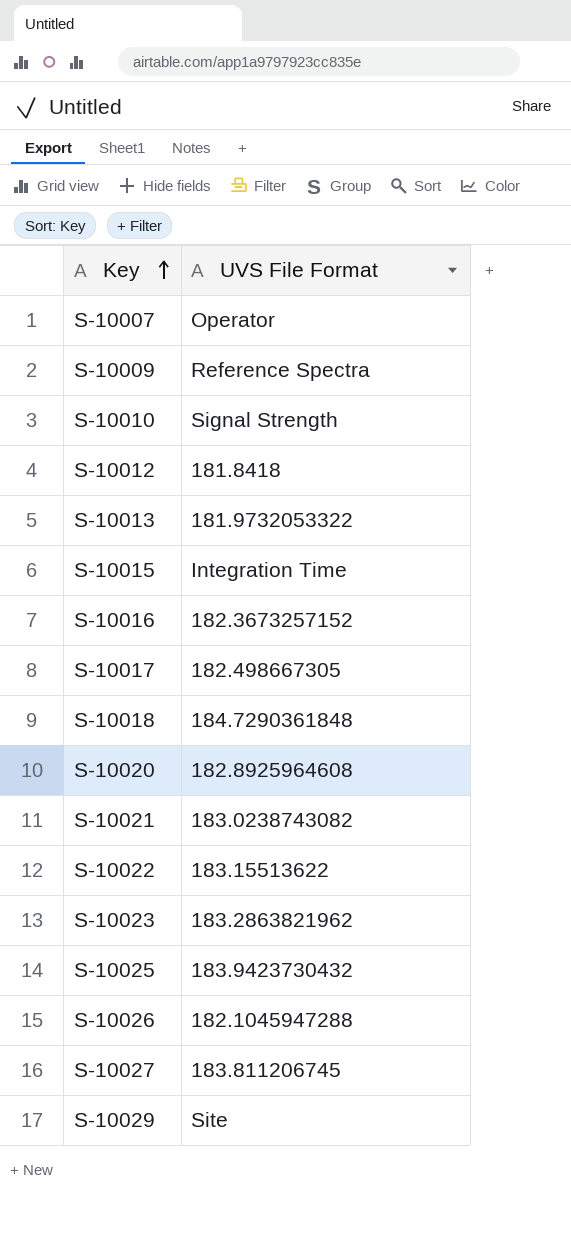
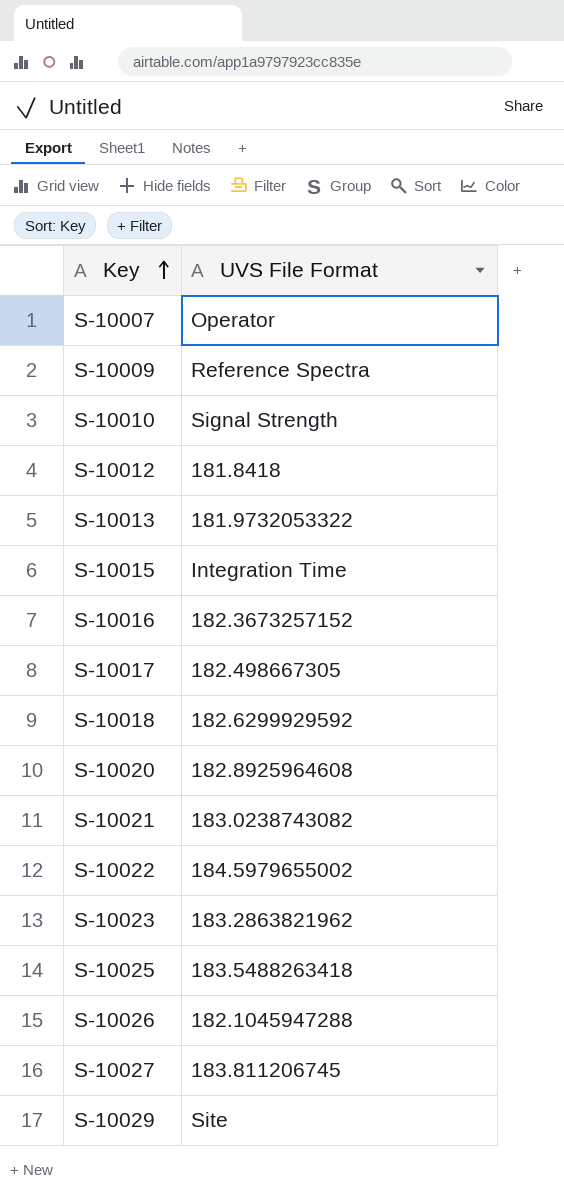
S-10018 | UVS File Format: 184.7290361848 -> 182.6299929592
S-10022 | UVS File Format: 183.15513622 -> 184.5979655002
S-10025 | UVS File Format: 183.9423730432 -> 183.5488263418

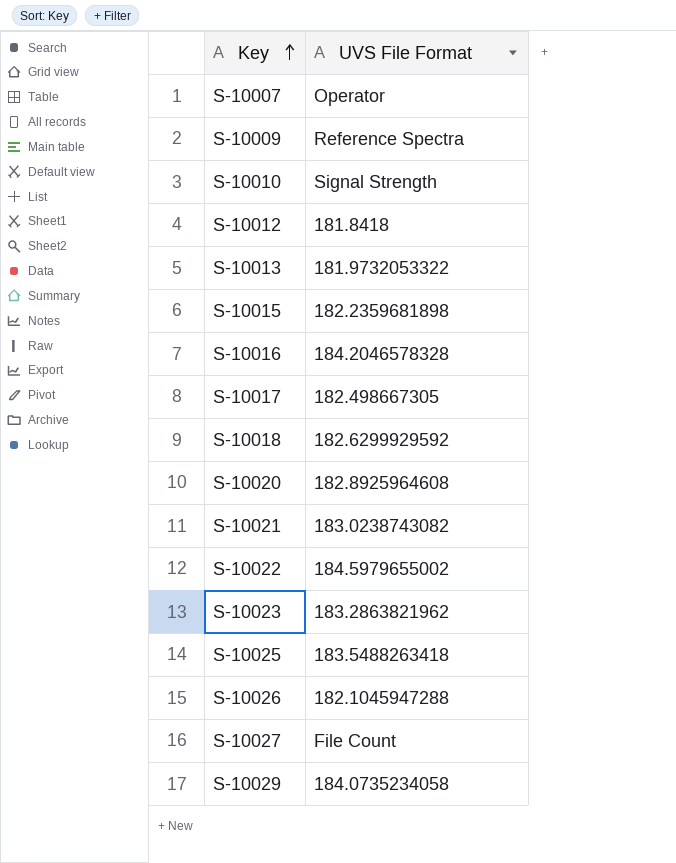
S-10015 | UVS File Format: Integration Time -> 182.2359681898
S-10016 | UVS File Format: 182.3673257152 -> 184.2046578328
S-10027 | UVS File Format: 183.811206745 -> File Count
S-10029 | UVS File Format: Site -> 184.0735234058

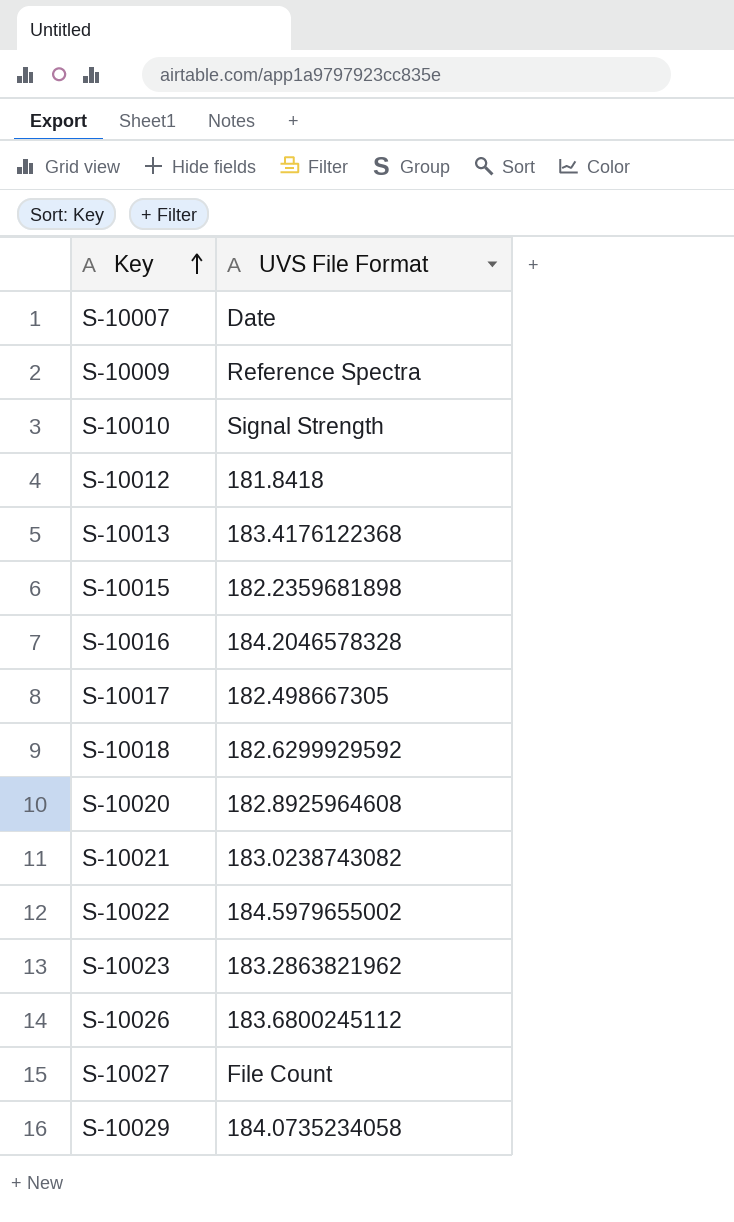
row S-10025: 183.5488263418 -> none
S-10007 | UVS File Format: Operator -> Date
S-10013 | UVS File Format: 181.9732053322 -> 183.4176122368
S-10026 | UVS File Format: 182.1045947288 -> 183.6800245112

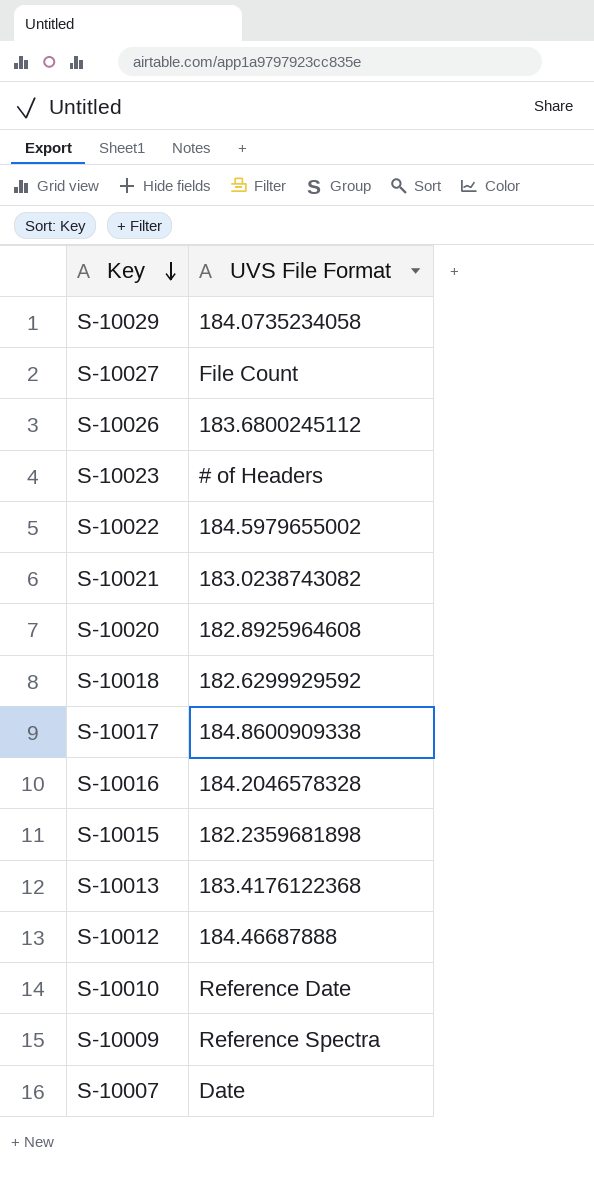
row order: Key ascending -> Key descending
S-10023 | UVS File Format: 183.2863821962 -> # of Headers
S-10017 | UVS File Format: 182.498667305 -> 184.8600909338
S-10012 | UVS File Format: 181.8418 -> 184.46687888
S-10010 | UVS File Format: Signal Strength -> Reference Date

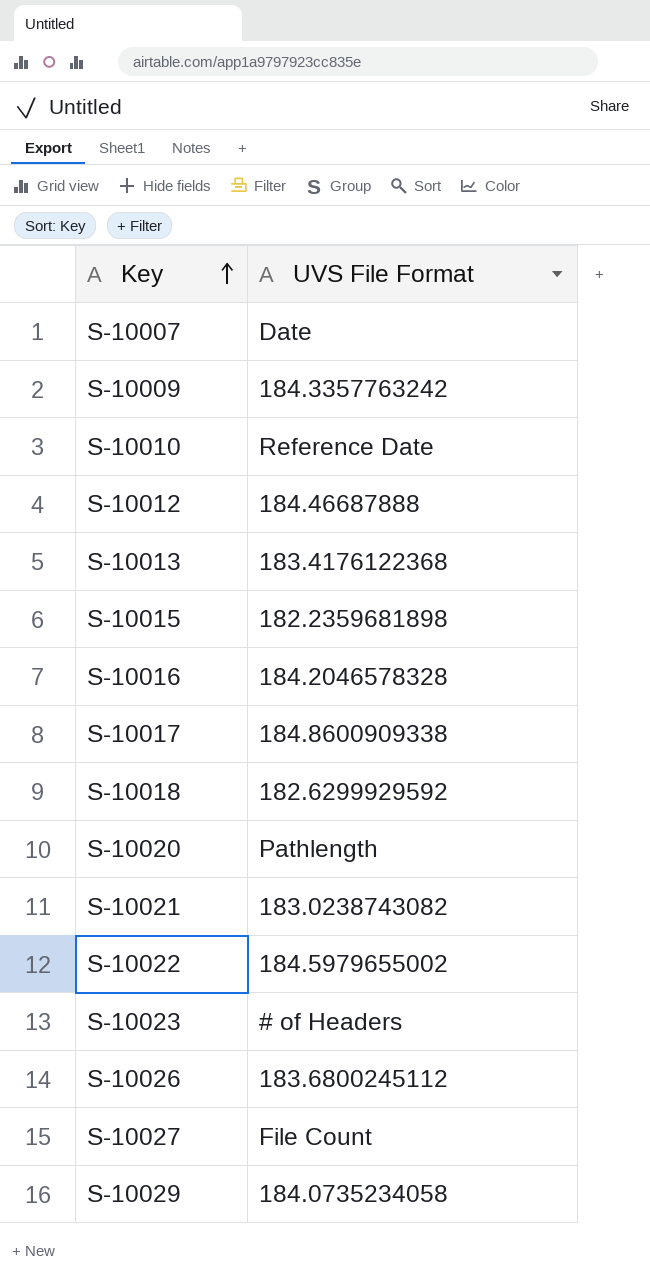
row order: Key descending -> Key ascending
S-10009 | UVS File Format: Reference Spectra -> 184.3357763242
S-10020 | UVS File Format: 182.8925964608 -> Pathlength

